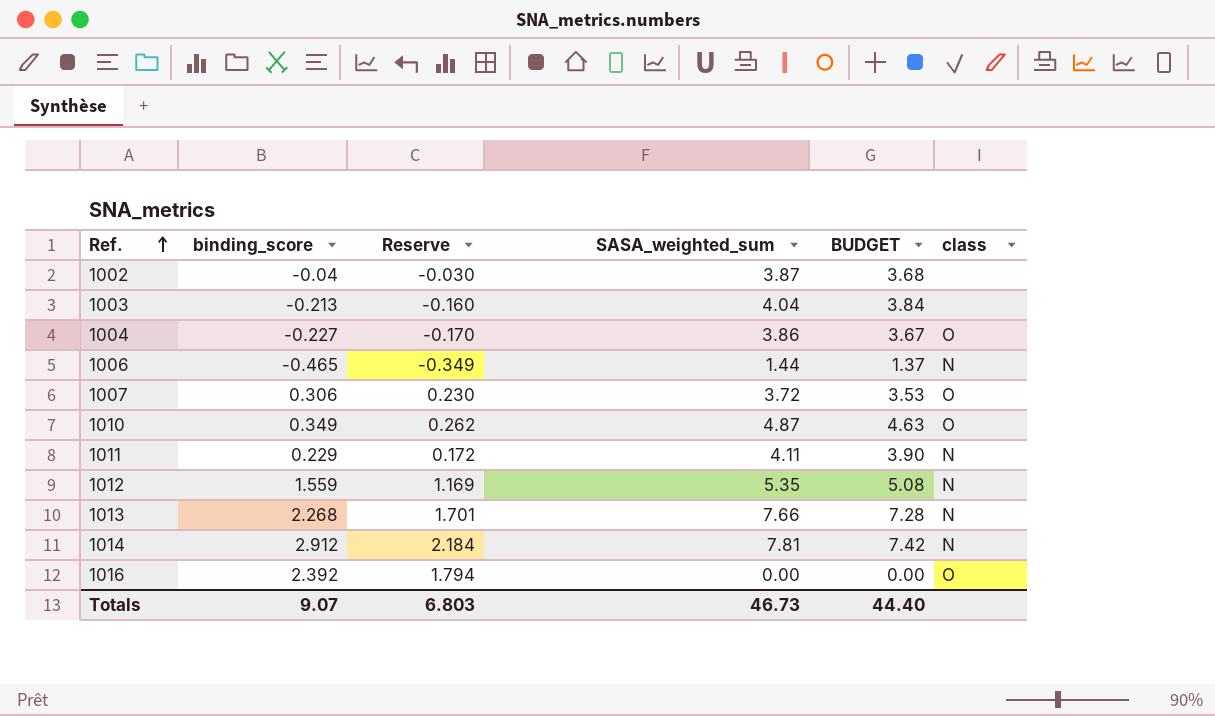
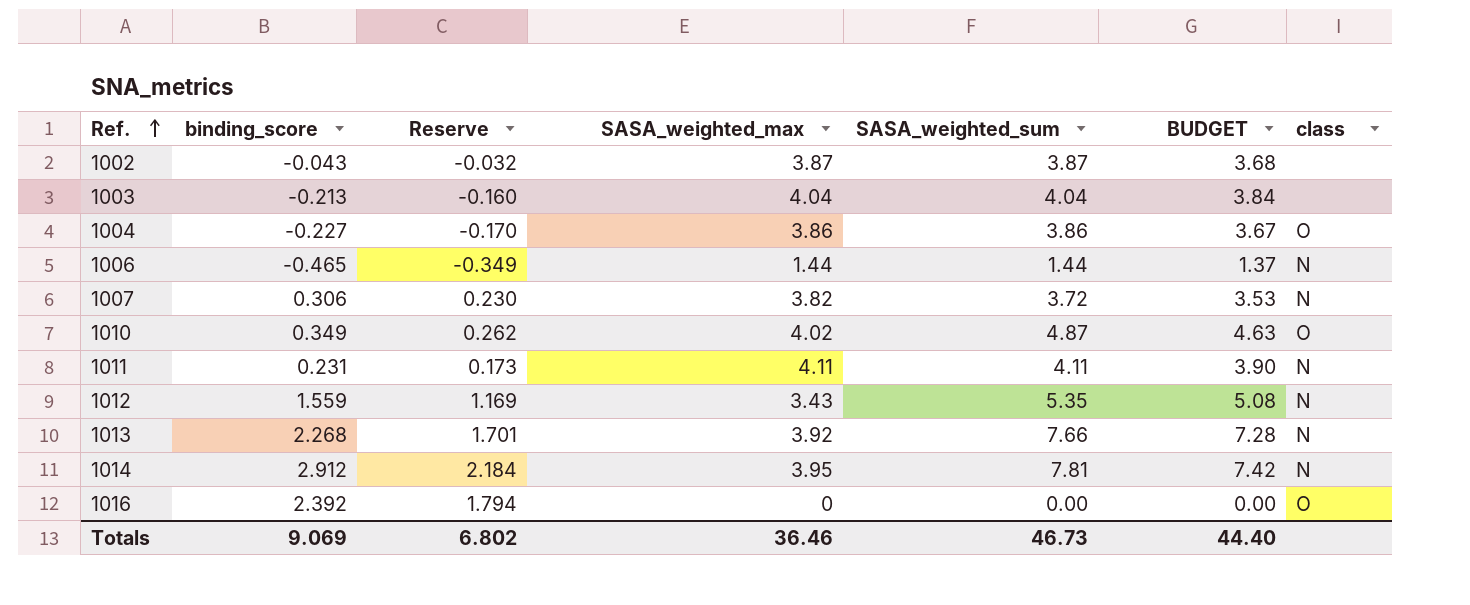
column SASA_weighted_max | position: none -> 4
1002 | binding_score: -0.04 -> -0.043
1002 | Reserve: -0.030 -> -0.032
1007 | class: O -> N
1011 | binding_score: 0.229 -> 0.231
1011 | Reserve: 0.172 -> 0.173
Totals | binding_score: 9.07 -> 9.069
Totals | Reserve: 6.803 -> 6.802

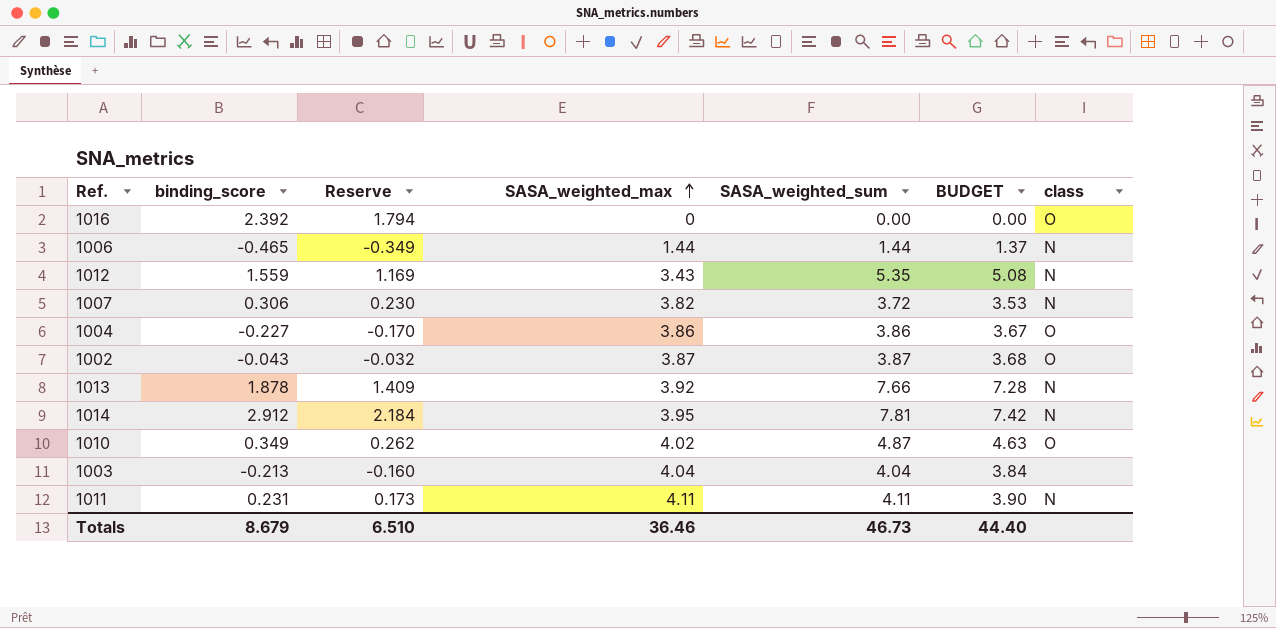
row order: Ref. ascending -> SASA_weighted_max ascending
1002 | class: none -> O
1013 | binding_score: 2.268 -> 1.878
1013 | Reserve: 1.701 -> 1.409
Totals | binding_score: 9.069 -> 8.679
Totals | Reserve: 6.802 -> 6.510

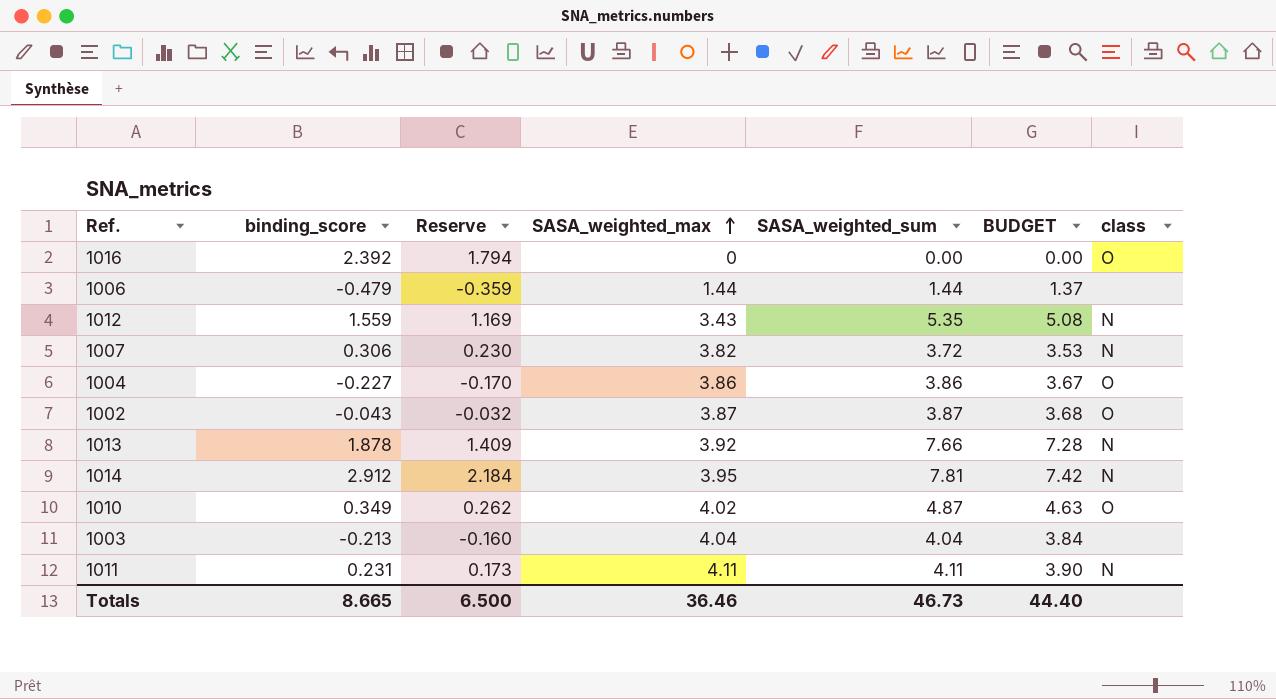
1006 | binding_score: -0.465 -> -0.479
1006 | Reserve: -0.349 -> -0.359
1006 | class: N -> none
Totals | binding_score: 8.679 -> 8.665
Totals | Reserve: 6.510 -> 6.500

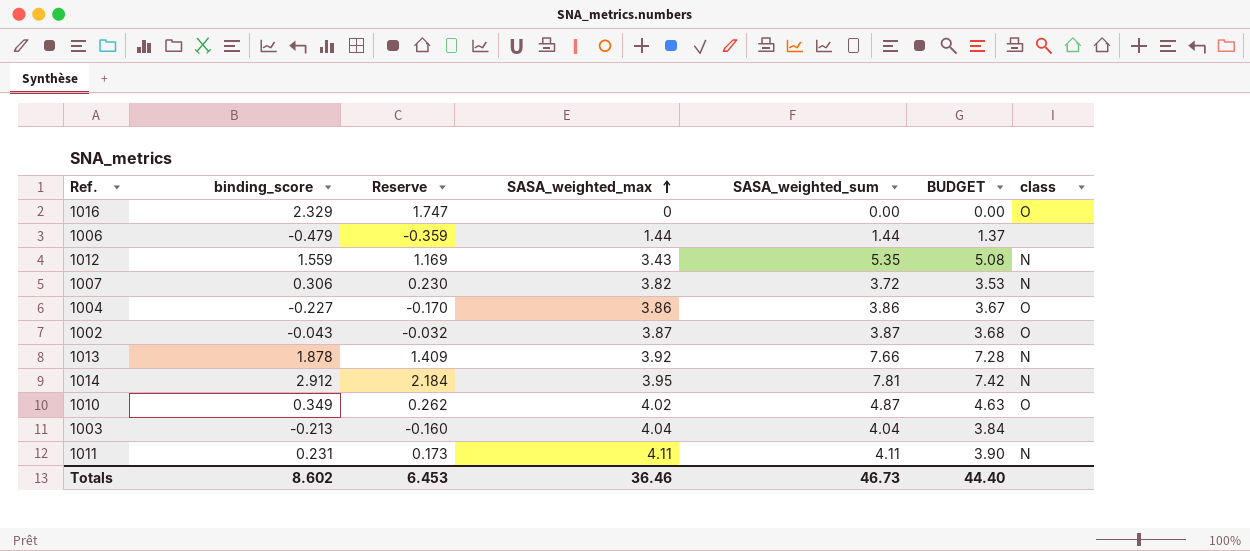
1016 | binding_score: 2.392 -> 2.329
1016 | Reserve: 1.794 -> 1.747
Totals | binding_score: 8.665 -> 8.602
Totals | Reserve: 6.500 -> 6.453

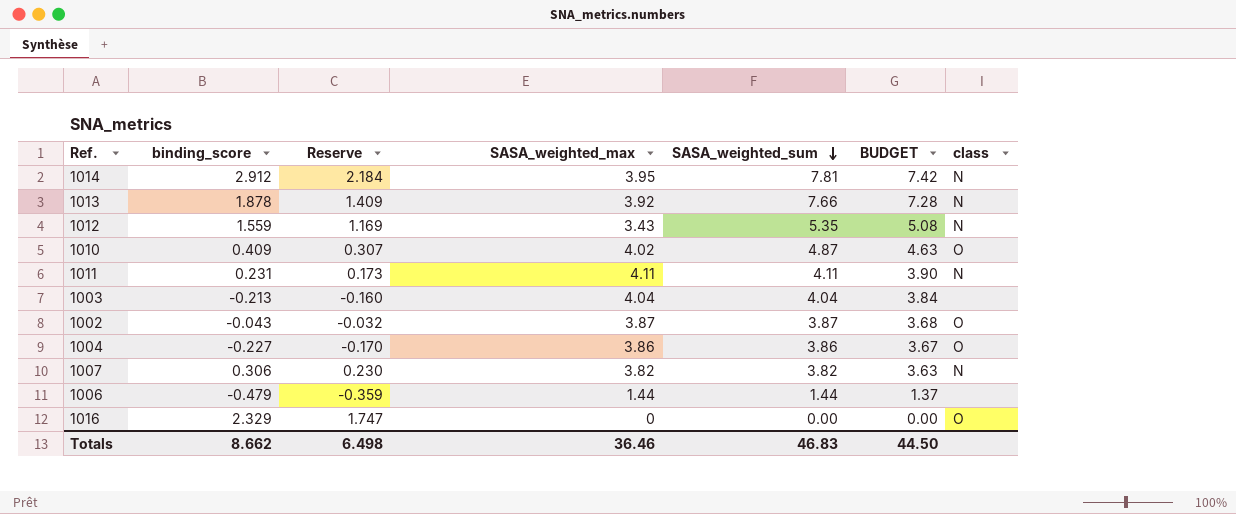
row order: SASA_weighted_max ascending -> SASA_weighted_sum descending
1010 | binding_score: 0.349 -> 0.409
1010 | Reserve: 0.262 -> 0.307
1007 | SASA_weighted_sum: 3.72 -> 3.82
1007 | BUDGET: 3.53 -> 3.63
Totals | binding_score: 8.602 -> 8.662
Totals | Reserve: 6.453 -> 6.498
Totals | SASA_weighted_sum: 46.73 -> 46.83
Totals | BUDGET: 44.40 -> 44.50

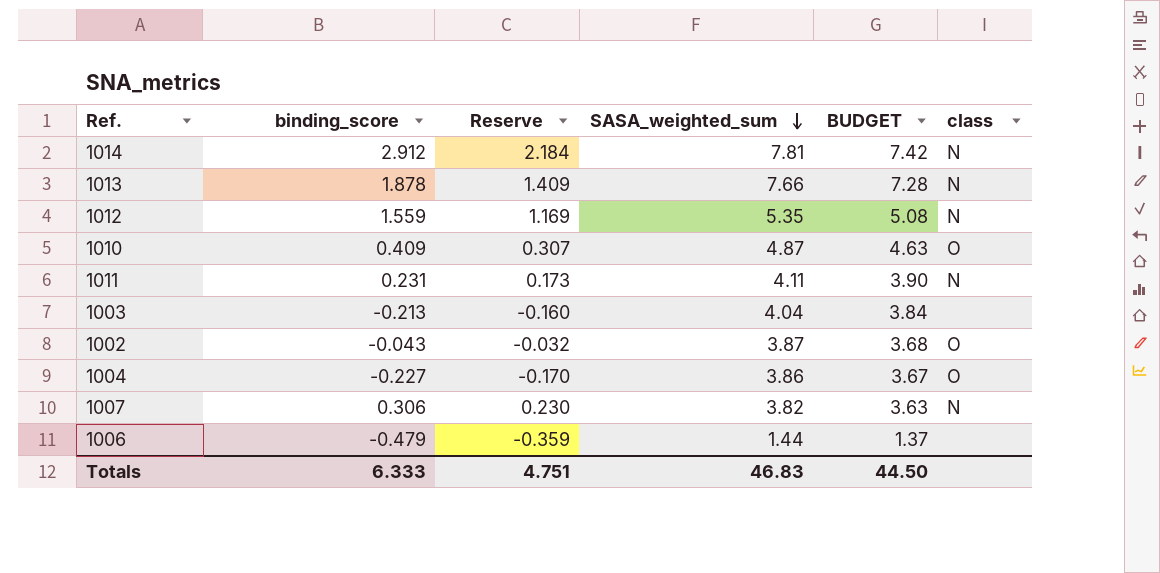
column SASA_weighted_max | position: 4 -> none
row 1016: 2.329 | 1.747 | 0 | 0.00 | 0.00 | O -> none
Totals | binding_score: 8.662 -> 6.333
Totals | Reserve: 6.498 -> 4.751

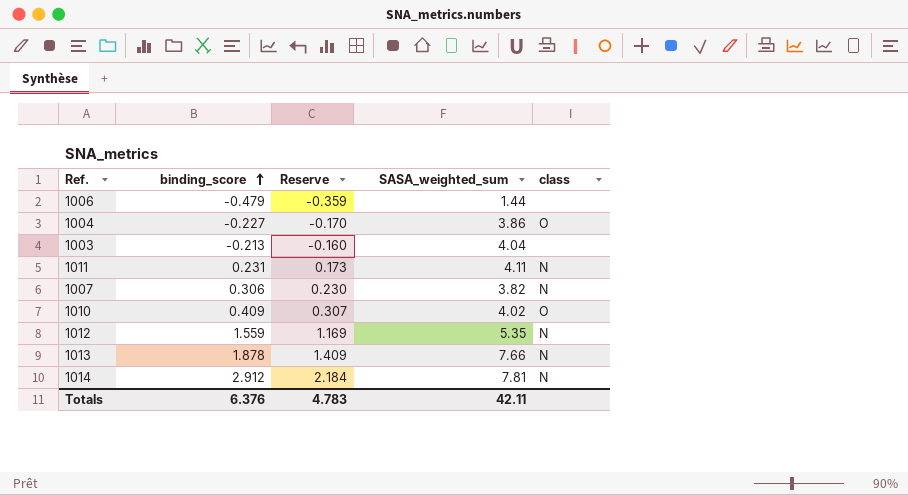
row order: SASA_weighted_sum descending -> binding_score ascending
column BUDGET | formula: [SASA_weighted_sum] * 0.95 -> none
row 1002: -0.043 | -0.032 | 3.87 | 3.68 | O -> none
1010 | SASA_weighted_sum: 4.87 -> 4.02
Totals | binding_score: 6.333 -> 6.376
Totals | Reserve: 4.751 -> 4.783
Totals | SASA_weighted_sum: 46.83 -> 42.11

